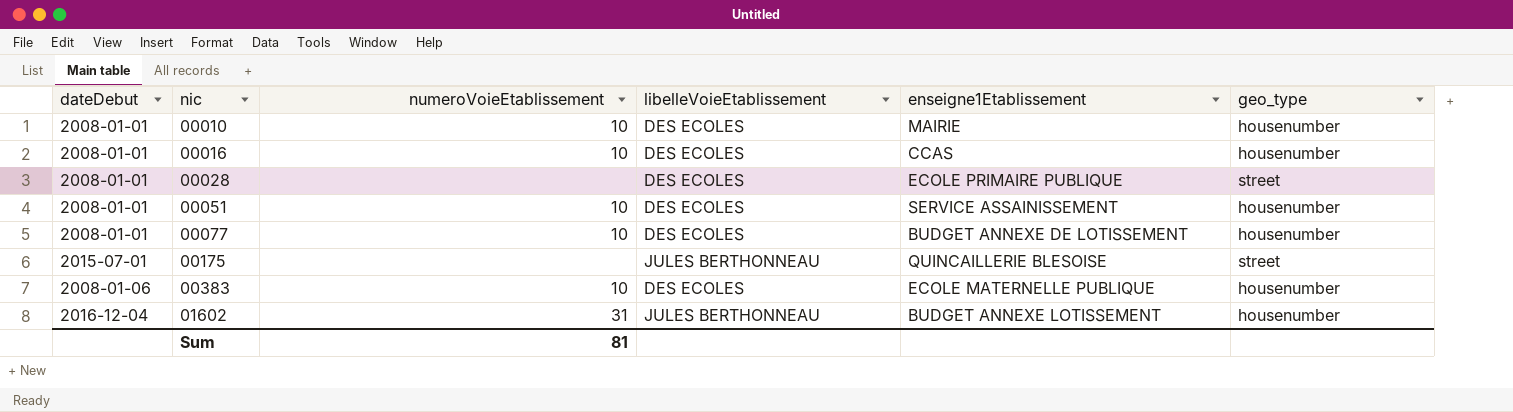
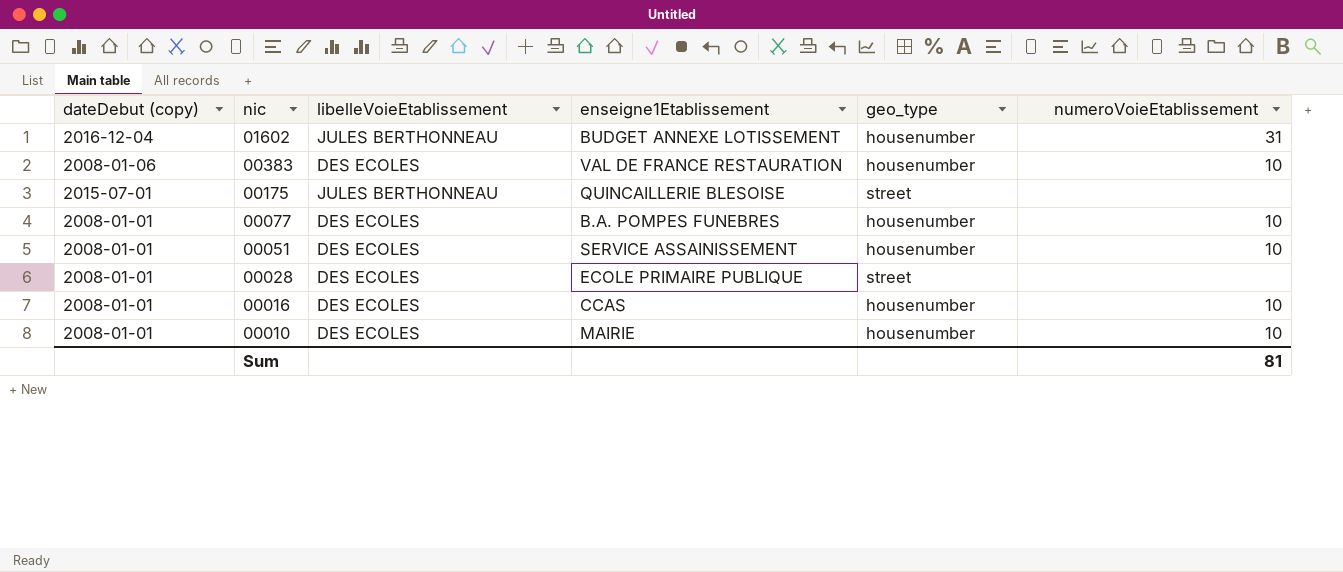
row order: nic ascending -> nic descending
column name: dateDebut -> dateDebut (copy)
column numeroVoieEtablissement | position: 3 -> 6
00383 | enseigne1Etablissement: ECOLE MATERNELLE PUBLIQUE -> VAL DE FRANCE RESTAURATION
00077 | enseigne1Etablissement: BUDGET ANNEXE DE LOTISSEMENT -> B.A. POMPES FUNEBRES

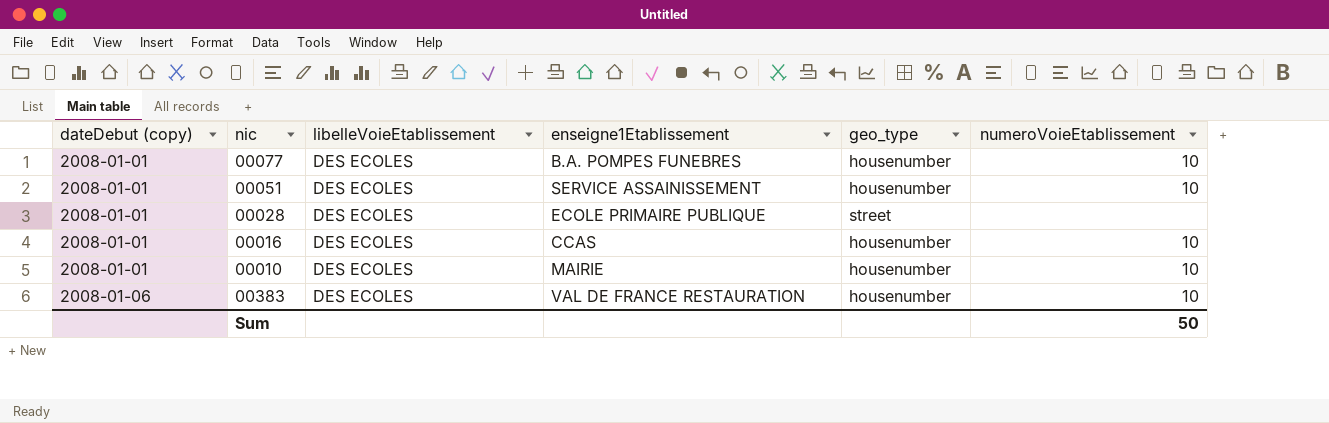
row order: nic descending -> dateDebut (copy) ascending
row 01602: 2016-12-04 | JULES BERTHONNEAU | BUDGET ANNEXE LOTISSEMENT | housenumber | 31 -> none
row 00175: 2015-07-01 | JULES BERTHONNEAU | QUINCAILLERIE BLESOISE | street | none -> none
Sum | numeroVoieEtablissement: 81 -> 50

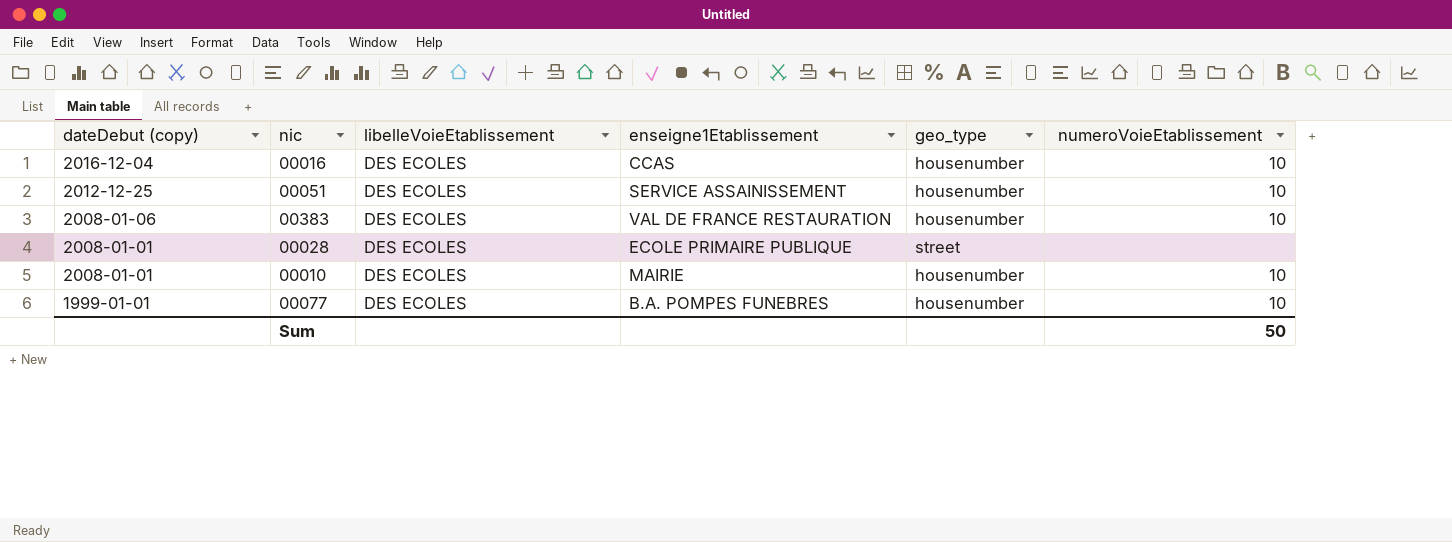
row order: dateDebut (copy) ascending -> dateDebut (copy) descending
00016 | dateDebut (copy): 2008-01-01 -> 2016-12-04
00051 | dateDebut (copy): 2008-01-01 -> 2012-12-25
00077 | dateDebut (copy): 2008-01-01 -> 1999-01-01

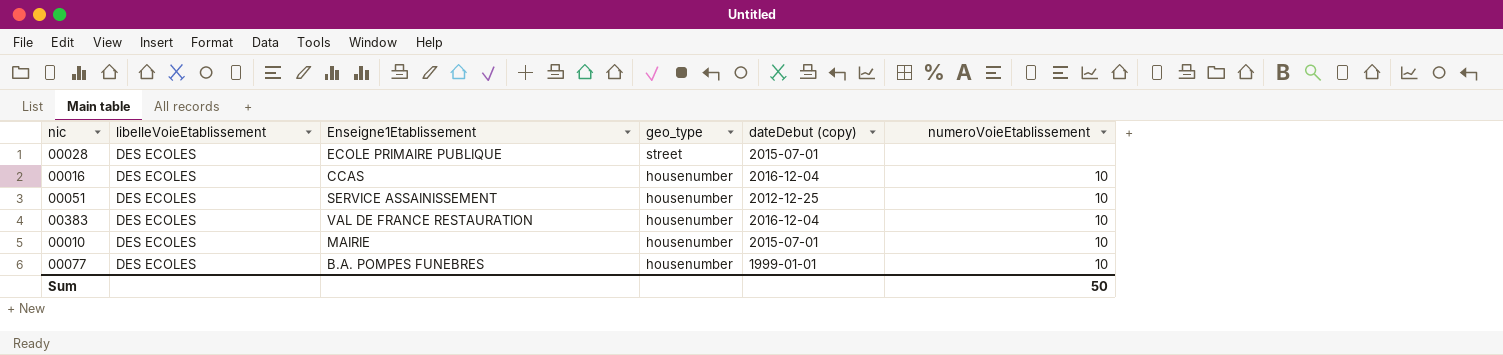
row order: dateDebut (copy) descending -> geo_type descending
column name: enseigne1Etablissement -> Enseigne1Etablissement
column dateDebut (copy) | position: 1 -> 5
00028 | dateDebut (copy): 2008-01-01 -> 2015-07-01
00383 | dateDebut (copy): 2008-01-06 -> 2016-12-04
00010 | dateDebut (copy): 2008-01-01 -> 2015-07-01

